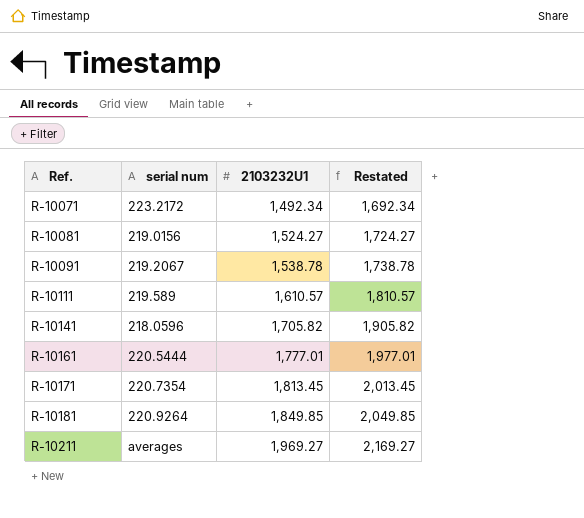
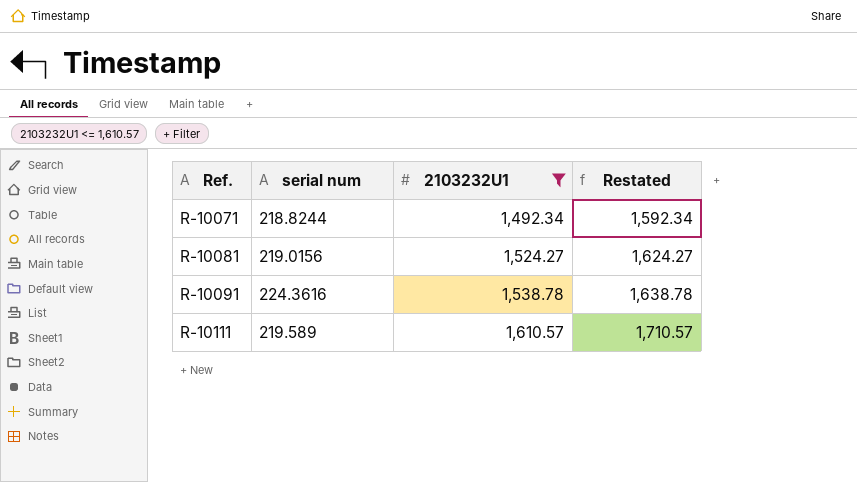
filter: none -> 2103232U1 <= 1,610.57
column Restated | formula: [2103232U1] + 200 -> [2103232U1] + 100
R-10071 | serial num: 223.2172 -> 218.8244
R-10091 | serial num: 219.2067 -> 224.3616

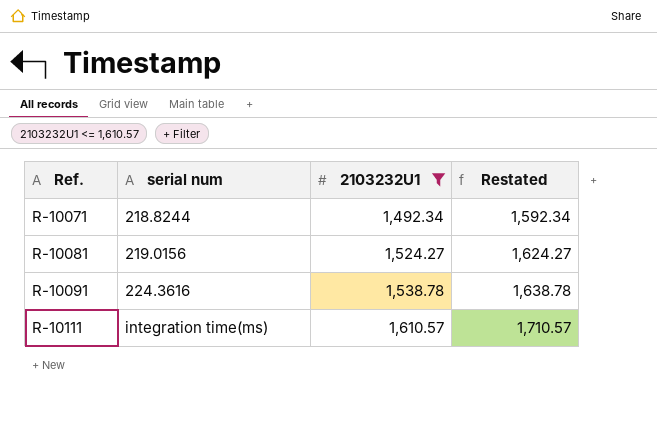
R-10111 | serial num: 219.589 -> integration time(ms)

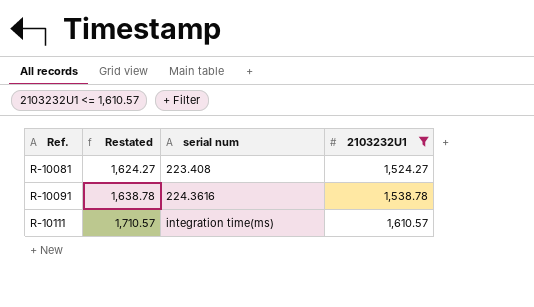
column Restated | position: 4 -> 2
row R-10071: 218.8244 | 1,492.34 | 1,592.34 -> none
R-10081 | serial num: 219.0156 -> 223.408

